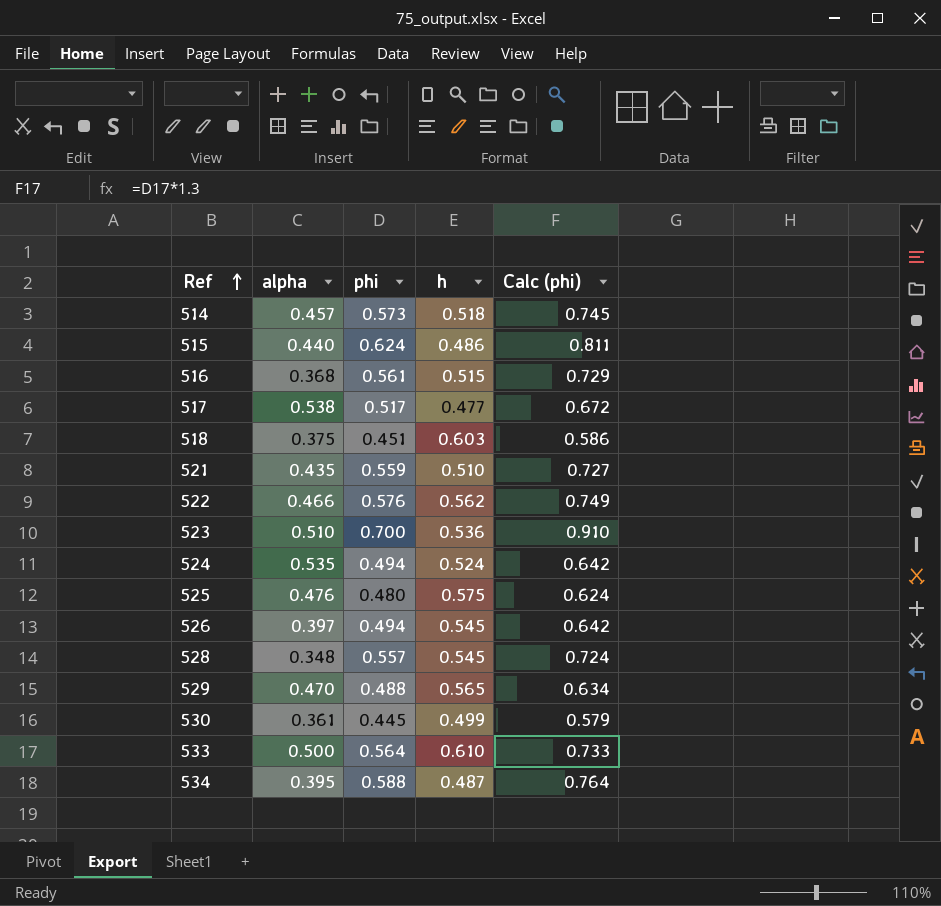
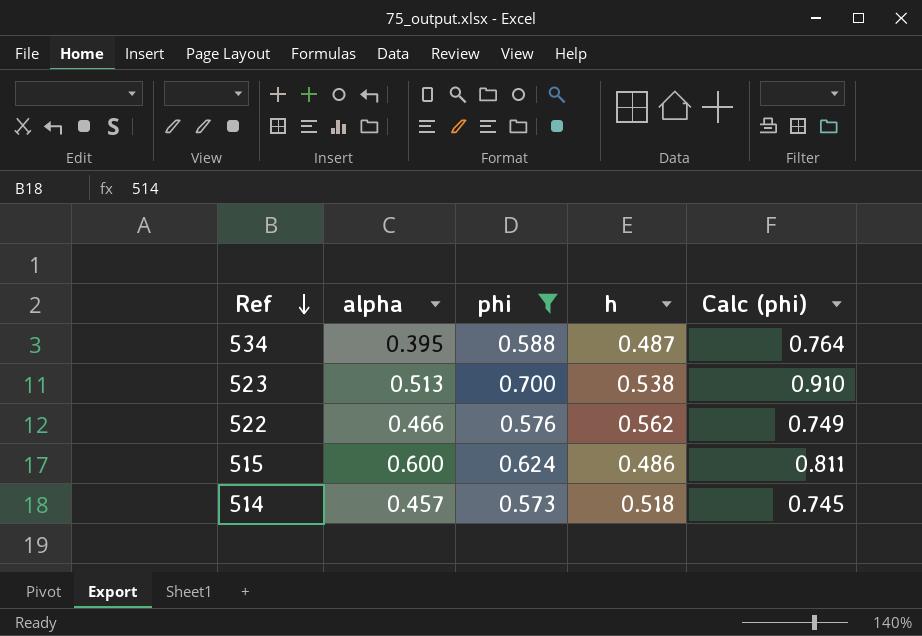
filter: none -> phi >= 0.573
row order: Ref ascending -> Ref descending
523 | alpha: 0.510 -> 0.513
523 | h: 0.536 -> 0.538
515 | alpha: 0.440 -> 0.600

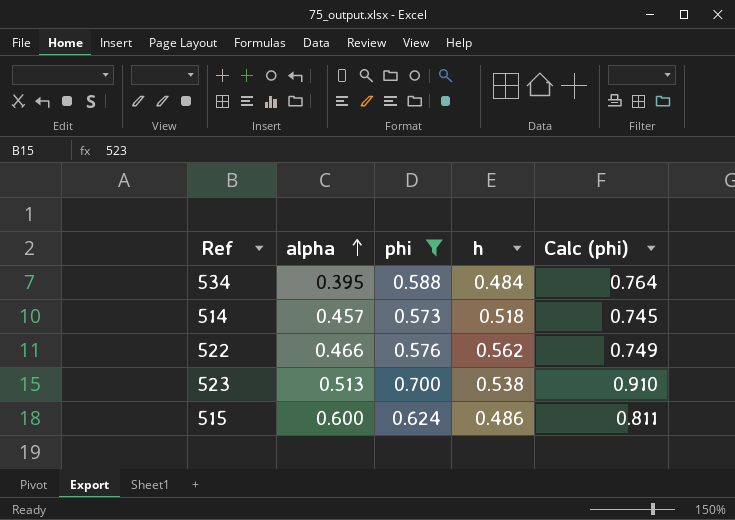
row order: Ref descending -> alpha ascending
534 | h: 0.487 -> 0.484

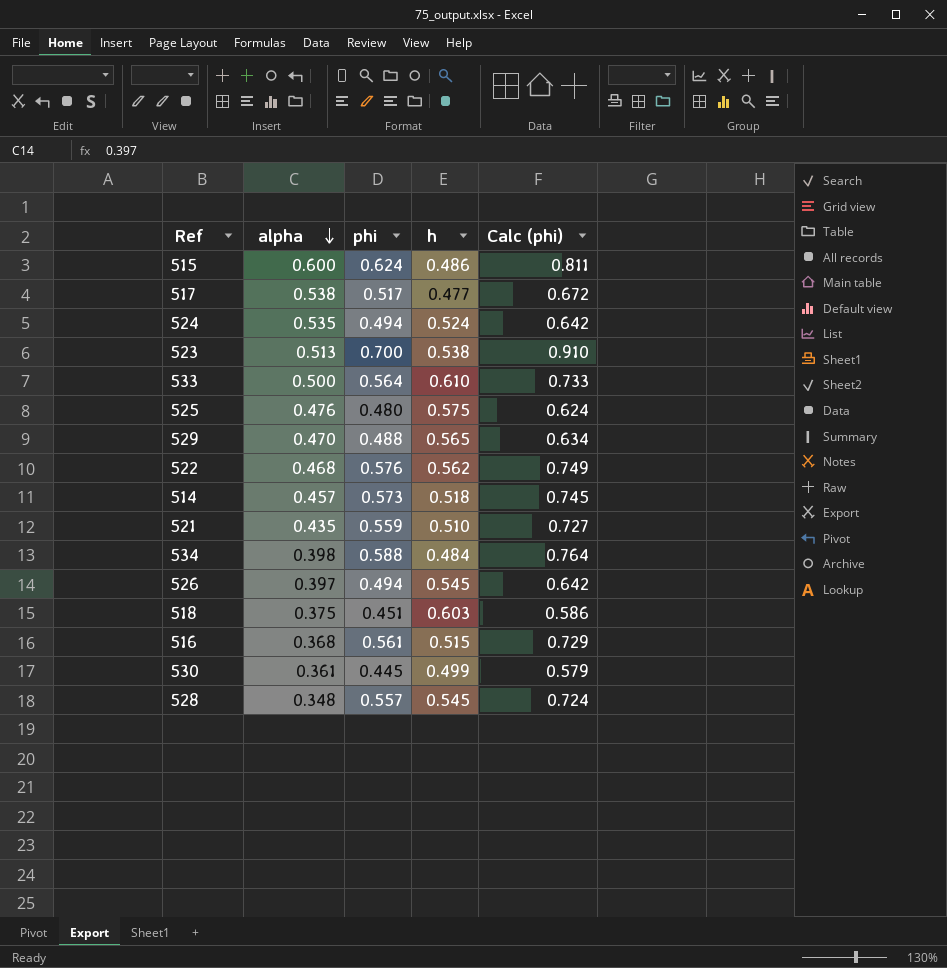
filter: phi >= 0.573 -> none
row order: alpha ascending -> alpha descending
522 | alpha: 0.466 -> 0.468
534 | alpha: 0.395 -> 0.398

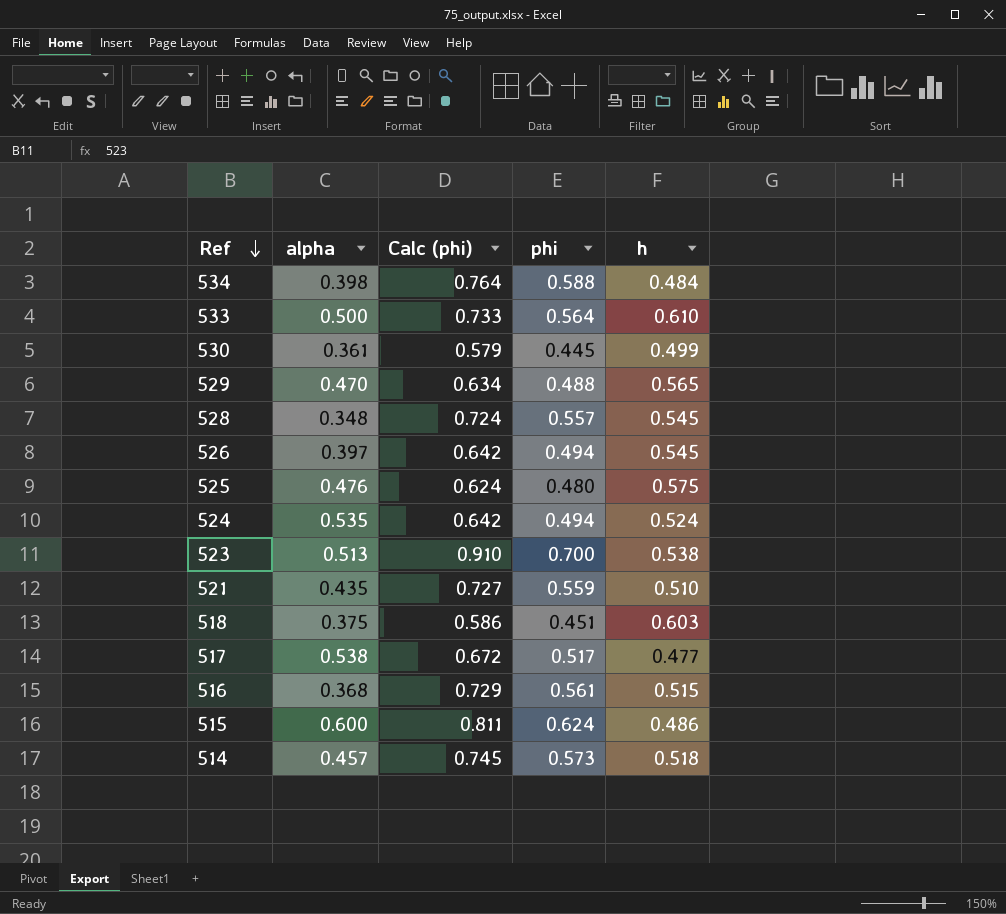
row order: alpha descending -> Ref descending
column Calc (phi) | position: 5 -> 3
row 522: 0.468 | 0.576 | 0.562 | 0.749 -> none

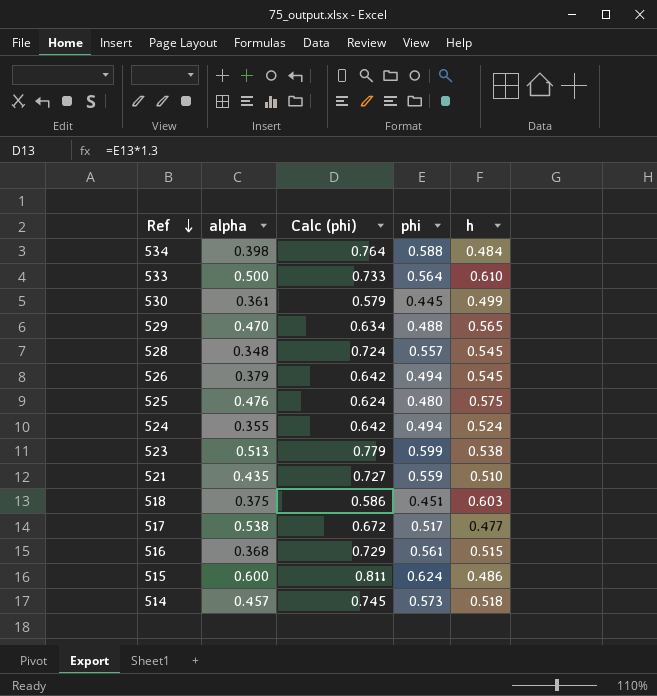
526 | alpha: 0.397 -> 0.379
524 | alpha: 0.535 -> 0.355
523 | Calc (phi): 0.910 -> 0.779
523 | phi: 0.700 -> 0.599

